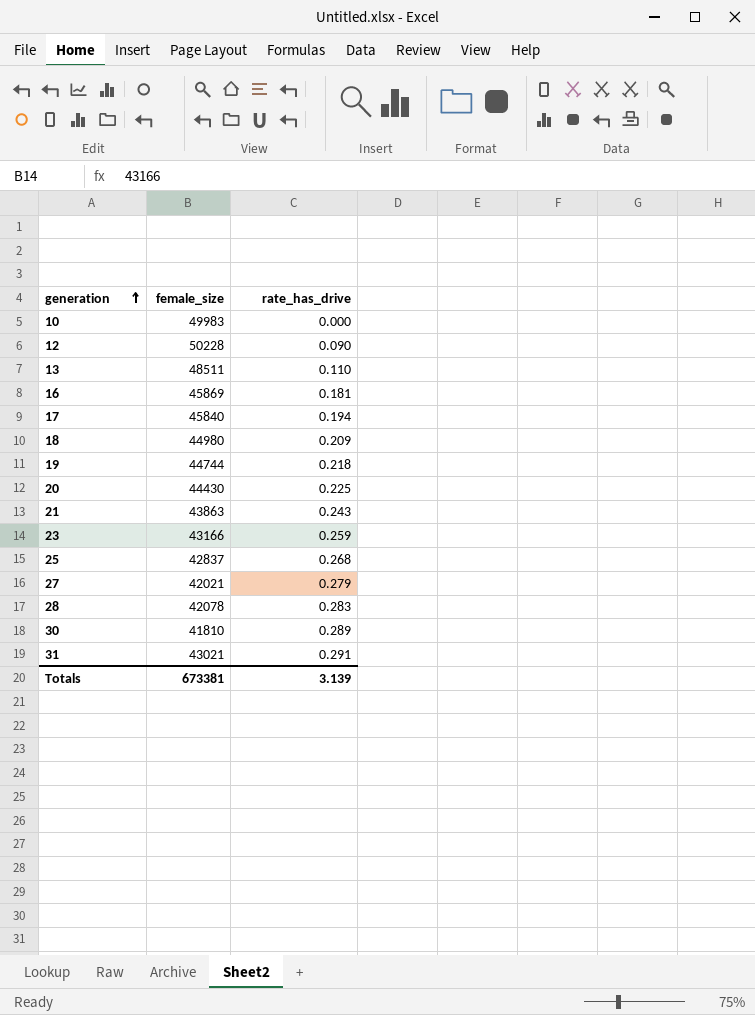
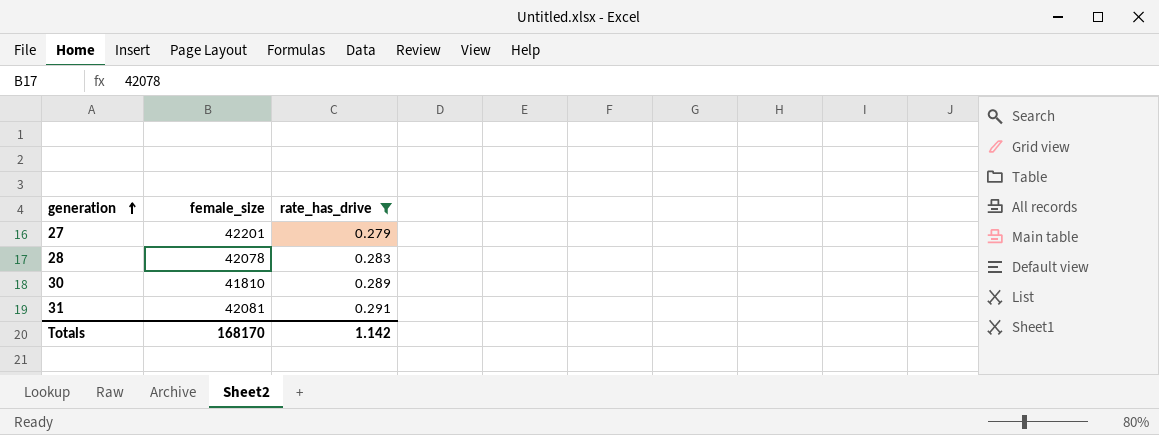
filter: none -> rate_has_drive >= 0.279
27 | female_size: 42021 -> 42201
31 | female_size: 43021 -> 42081
Totals | female_size: 673381 -> 168170
Totals | rate_has_drive: 3.139 -> 1.142

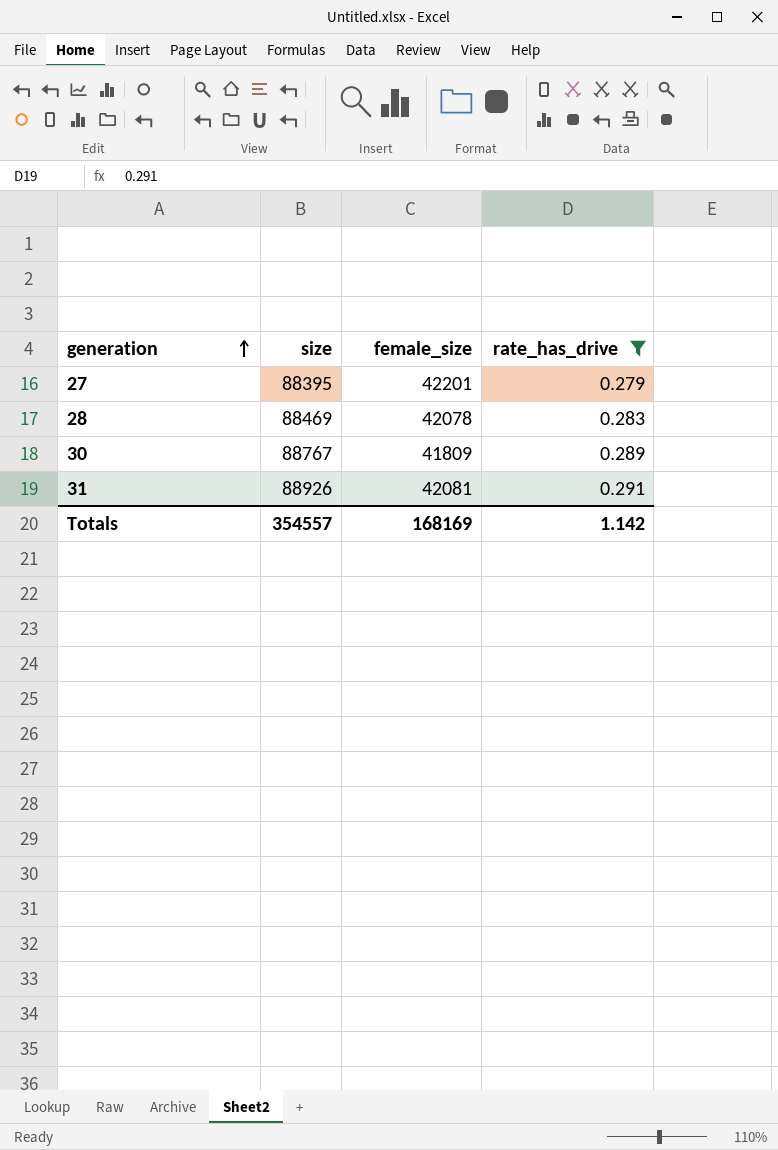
column size | position: none -> 2
30 | female_size: 41810 -> 41809
Totals | female_size: 168170 -> 168169

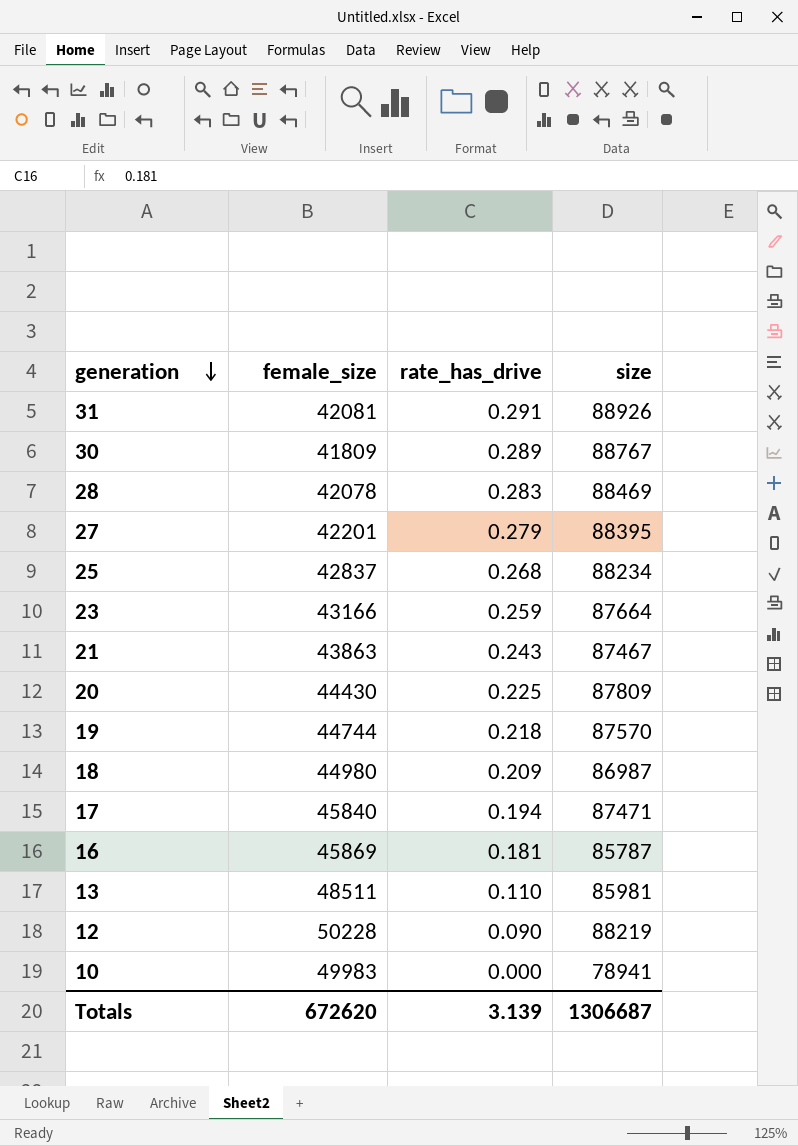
filter: rate_has_drive >= 0.279 -> none
row order: generation ascending -> generation descending
column size | position: 2 -> 4
Totals | female_size: 168169 -> 672620
Totals | rate_has_drive: 1.142 -> 3.139
Totals | size: 354557 -> 1306687

